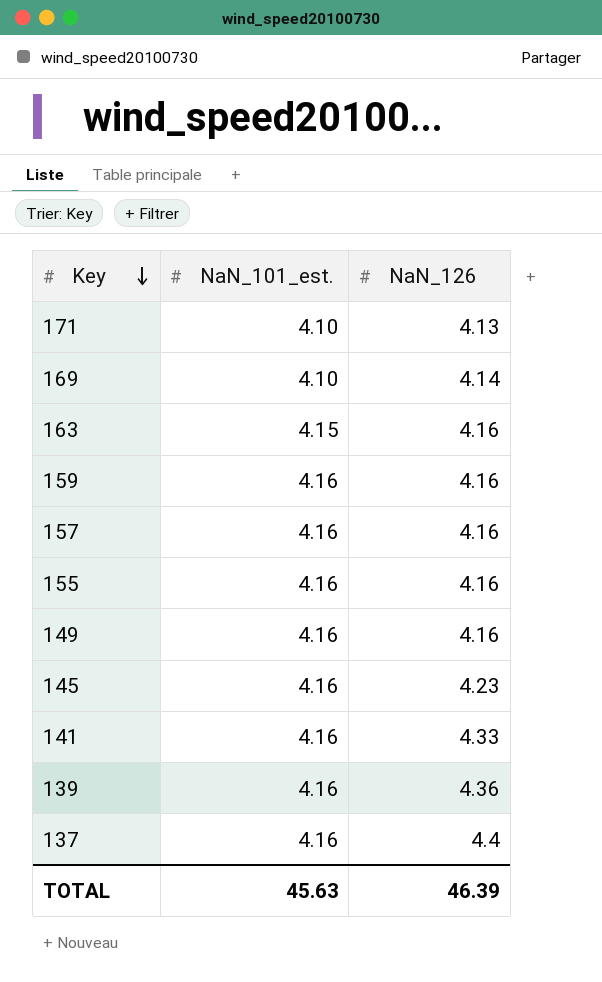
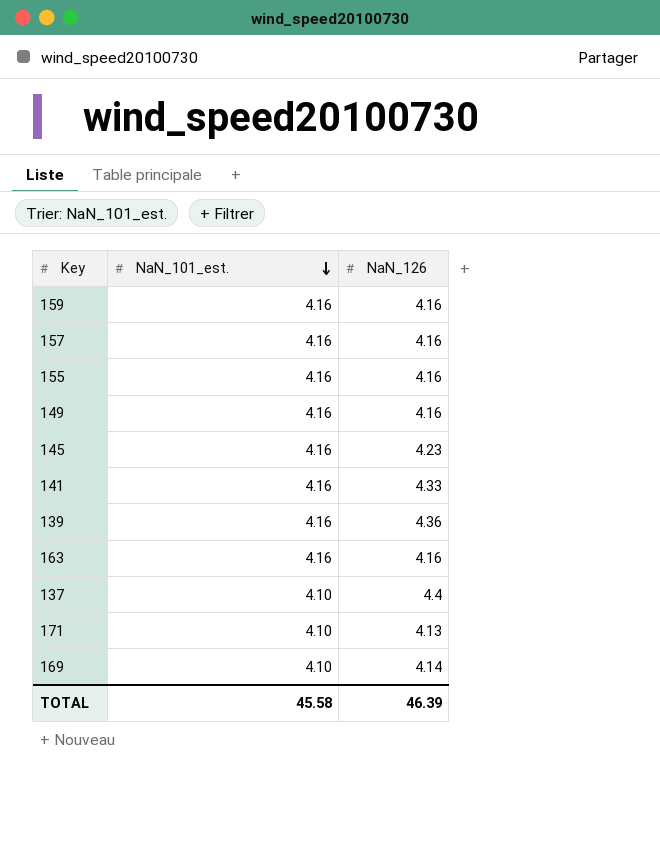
row order: Key descending -> NaN_101_est. descending
163 | NaN_101_est.: 4.15 -> 4.16
137 | NaN_101_est.: 4.16 -> 4.10
TOTAL | NaN_101_est.: 45.63 -> 45.58

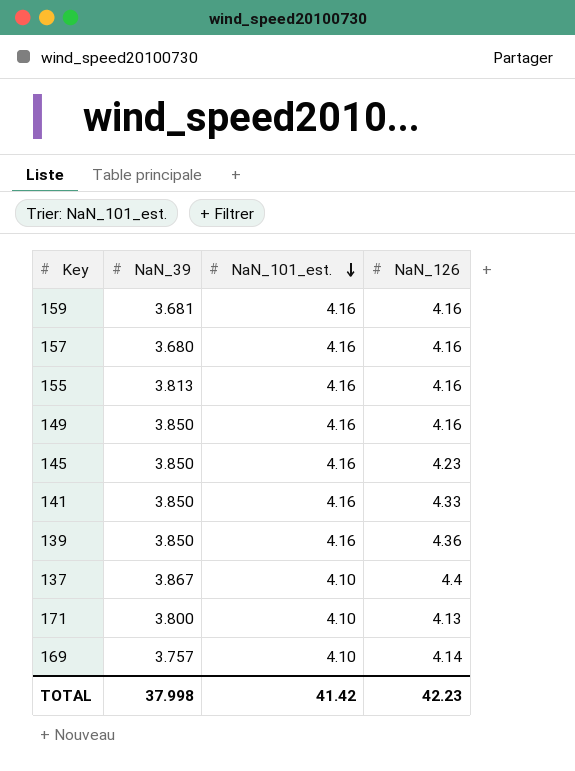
column NaN_39 | position: none -> 2
row 163: 4.16 | 4.16 -> none
TOTAL | NaN_101_est.: 45.58 -> 41.42
TOTAL | NaN_126: 46.39 -> 42.23

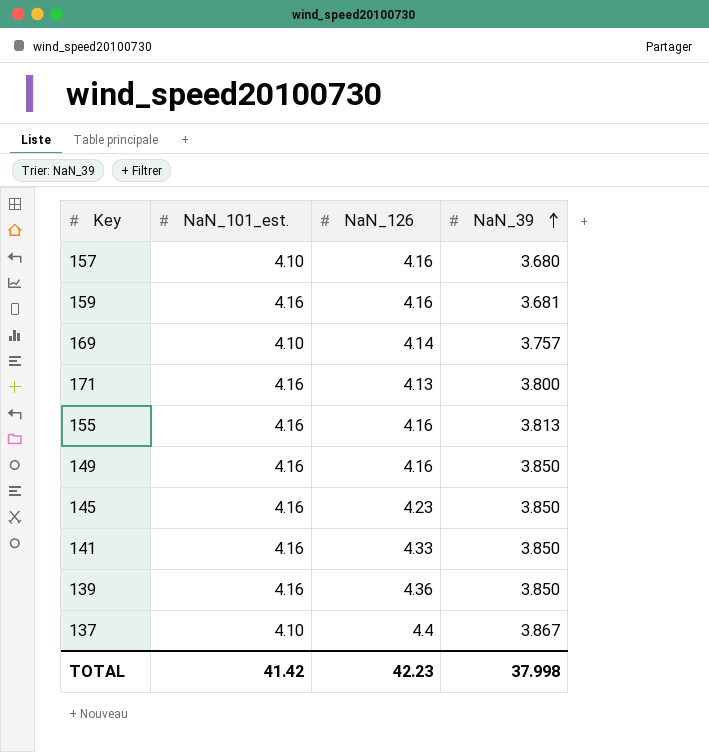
row order: NaN_101_est. descending -> NaN_39 ascending
column NaN_39 | position: 2 -> 4
157 | NaN_101_est.: 4.16 -> 4.10
171 | NaN_101_est.: 4.10 -> 4.16

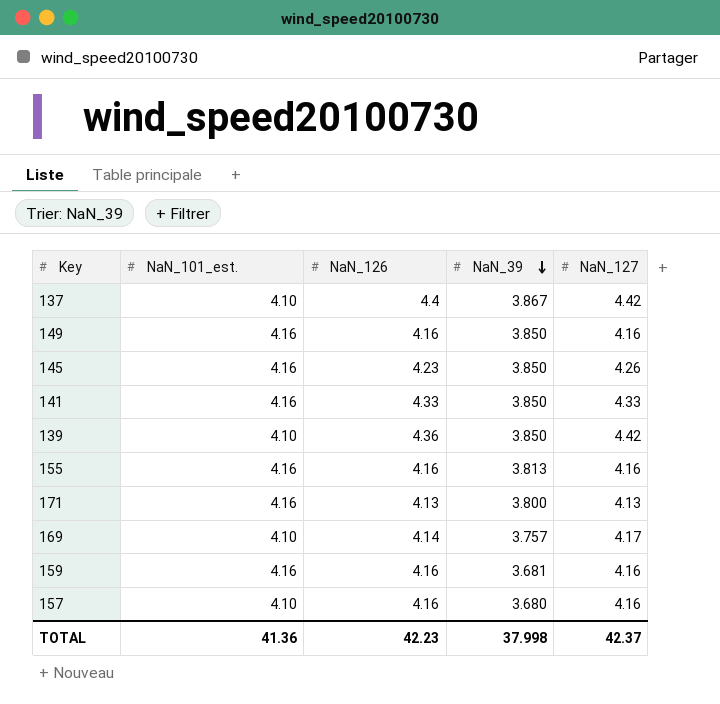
row order: NaN_39 ascending -> NaN_39 descending
column NaN_127 | position: none -> 5
139 | NaN_101_est.: 4.16 -> 4.10
TOTAL | NaN_101_est.: 41.42 -> 41.36

